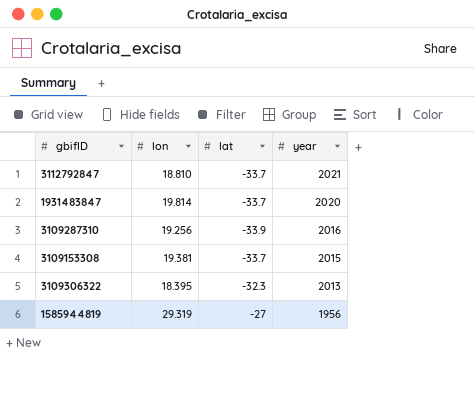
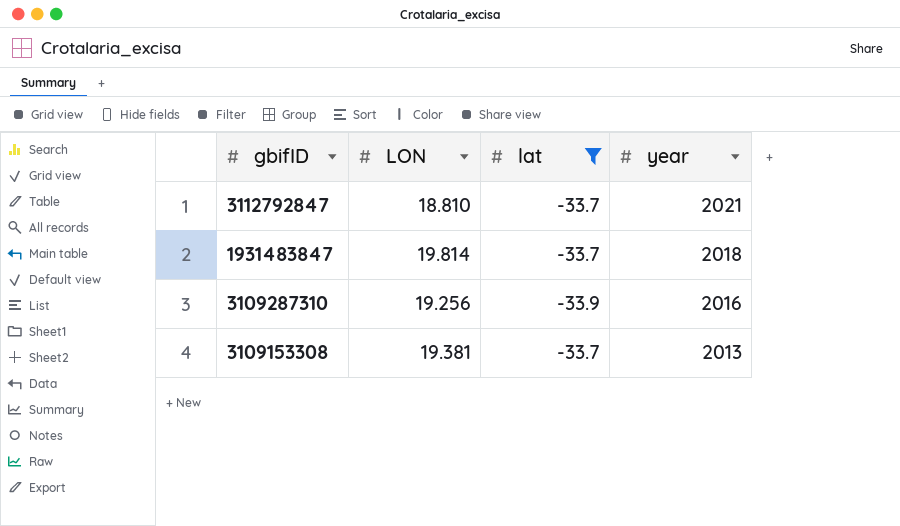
filter: none -> lat <= -33.7
column name: lon -> LON
1931483847 | year: 2020 -> 2018
3109153308 | year: 2015 -> 2013

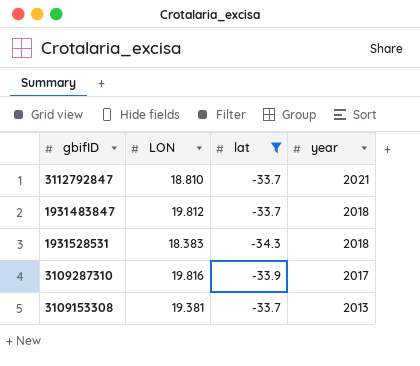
1931483847 | LON: 19.814 -> 19.812
row 1931528531: none -> 18.383 | -34.3 | 2018
3109287310 | LON: 19.256 -> 19.816
3109287310 | year: 2016 -> 2017

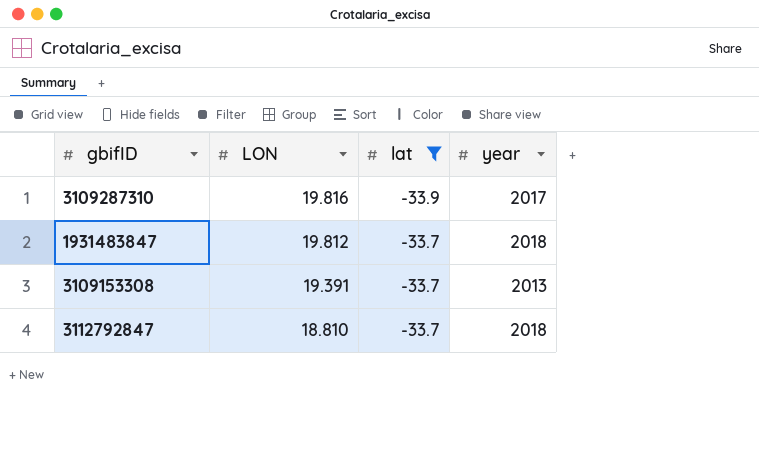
row order: year descending -> LON descending
row 1931528531: 18.383 | -34.3 | 2018 -> none
3109153308 | LON: 19.381 -> 19.391
3112792847 | year: 2021 -> 2018

